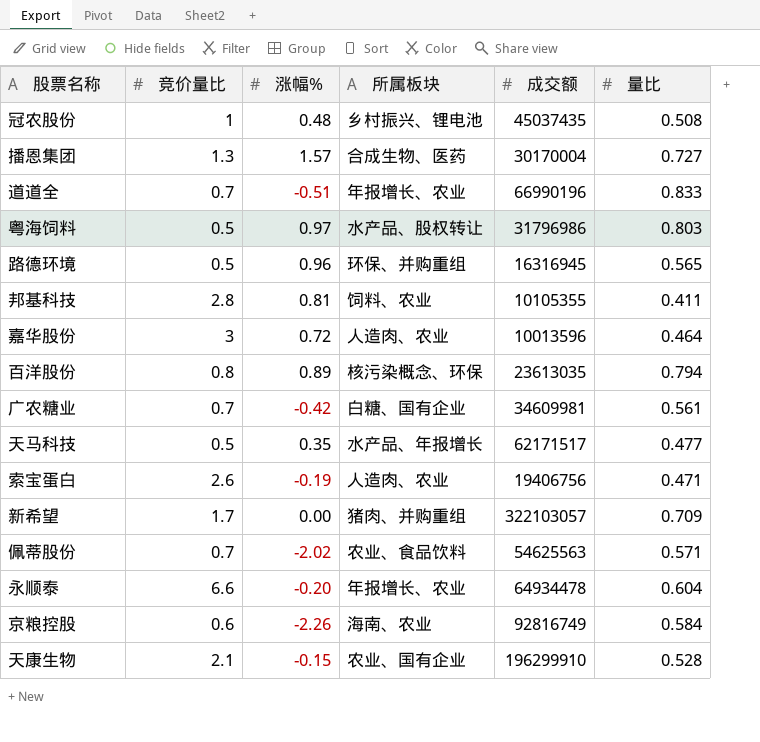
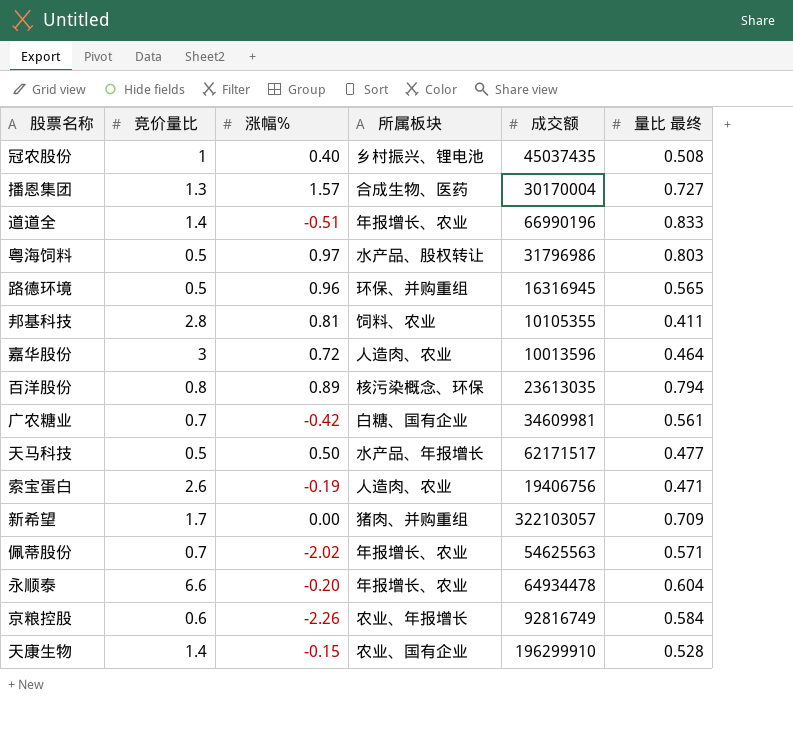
column name: 量比 -> 量比 最终
冠农股份 | 涨幅%: 0.48 -> 0.40
道道全 | 竞价量比: 0.7 -> 1.4
天马科技 | 涨幅%: 0.35 -> 0.50
佩蒂股份 | 所属板块: 农业、食品饮料 -> 年报增长、农业
京粮控股 | 所属板块: 海南、农业 -> 农业、年报增长
天康生物 | 竞价量比: 2.1 -> 1.4

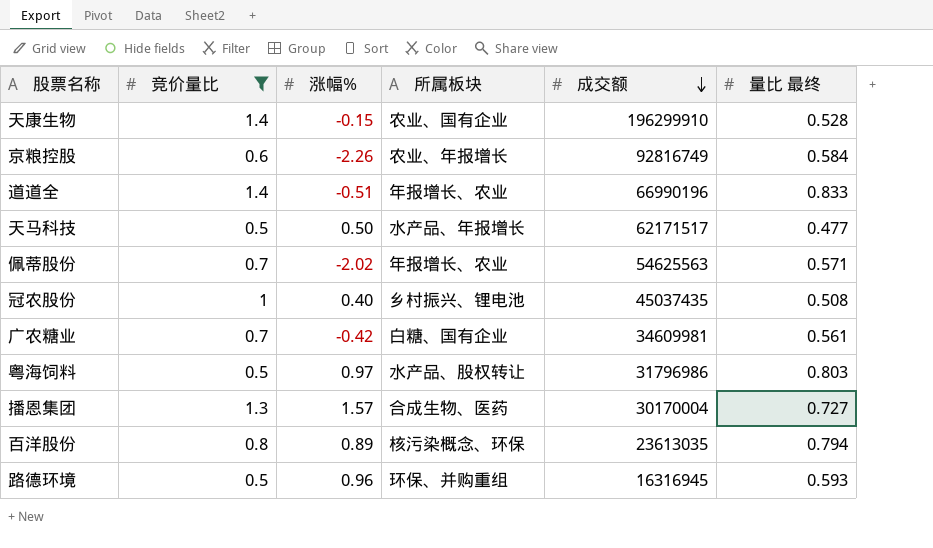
filter: none -> 竞价量比 <= 1.4
row order: none -> 成交额 descending
路德环境 | 量比 最终: 0.565 -> 0.593

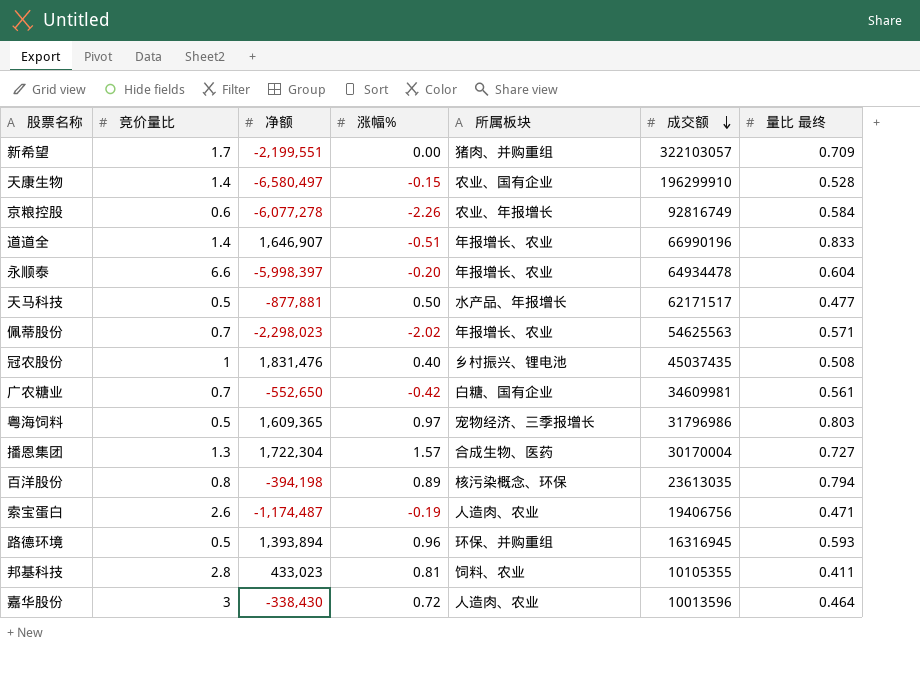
filter: 竞价量比 <= 1.4 -> none
column 净额 | position: none -> 3
粤海饲料 | 所属板块: 水产品、股权转让 -> 宠物经济、三季报增长

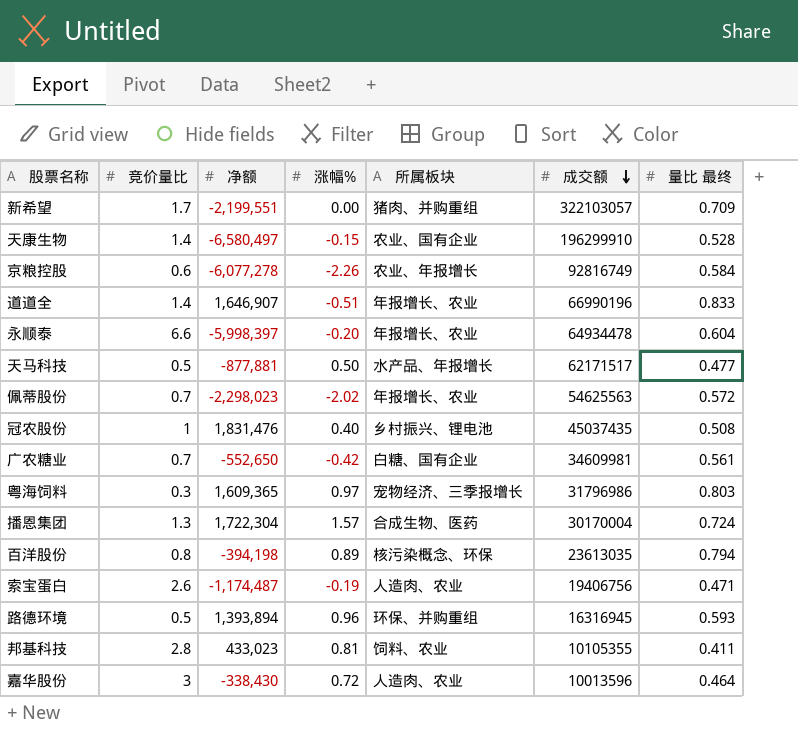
佩蒂股份 | 量比 最终: 0.571 -> 0.572
粤海饲料 | 竞价量比: 0.5 -> 0.3
播恩集团 | 量比 最终: 0.727 -> 0.724

